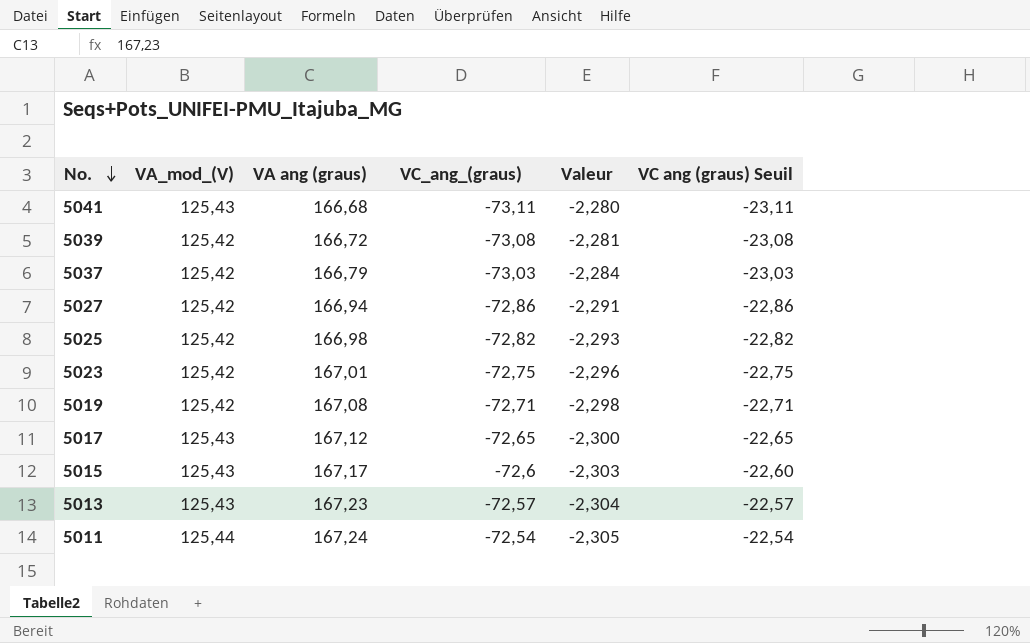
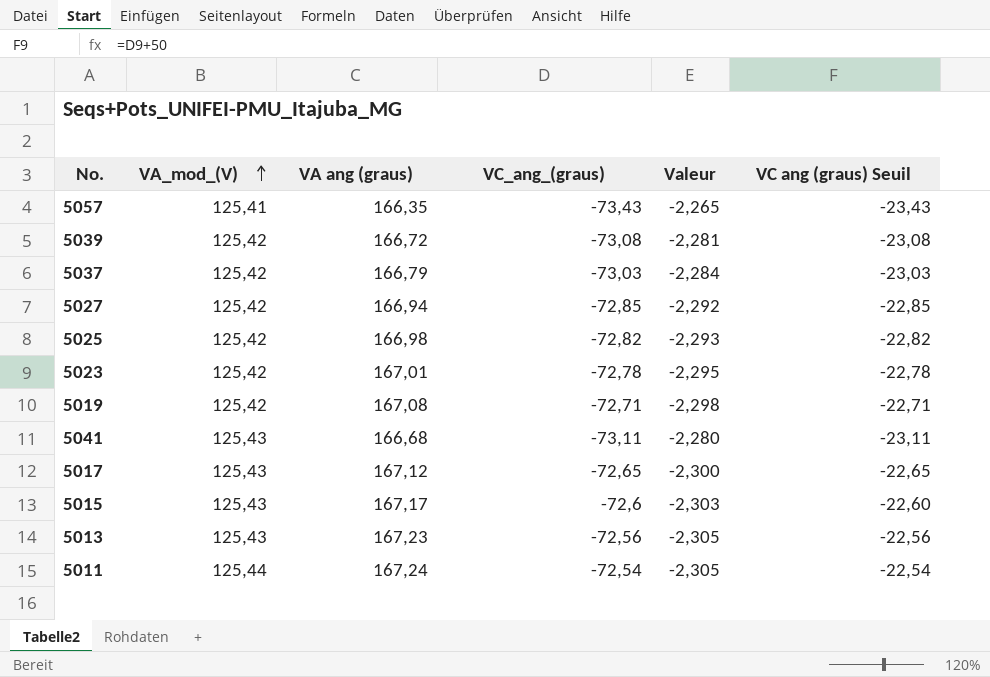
row order: No. descending -> VA_mod_(V) ascending
row 5057: none -> 125,41 | 166,35 | -73,43 | -2,265 | -23,43
5027 | VC_ang_(graus): -72,86 -> -72,85
5027 | Valeur: -2,291 -> -2,292
5027 | VC ang (graus) Seuil: -22,86 -> -22,85
5023 | VC_ang_(graus): -72,75 -> -72,78
5023 | Valeur: -2,296 -> -2,295
5023 | VC ang (graus) Seuil: -22,75 -> -22,78
5013 | VC_ang_(graus): -72,57 -> -72,56
5013 | Valeur: -2,304 -> -2,305
5013 | VC ang (graus) Seuil: -22,57 -> -22,56

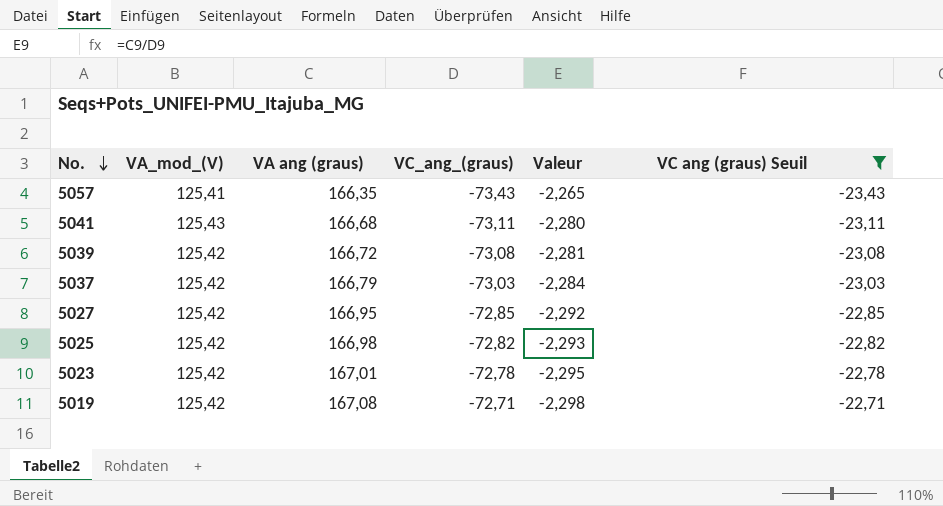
filter: none -> VC ang (graus) Seuil <= -22,71
row order: VA_mod_(V) ascending -> No. descending
5027 | VA ang (graus): 166,94 -> 166,95

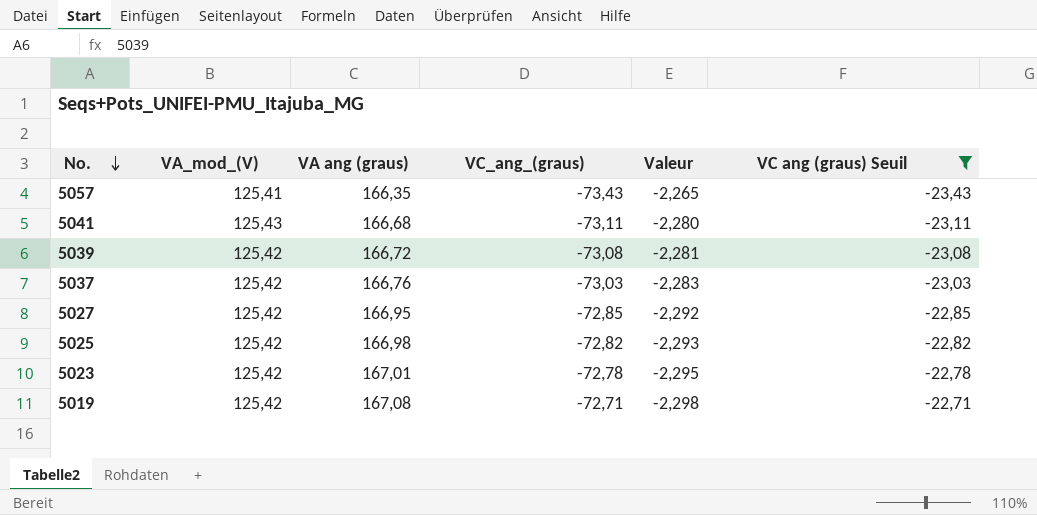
5037 | VA ang (graus): 166,79 -> 166,76
5037 | Valeur: -2,284 -> -2,283

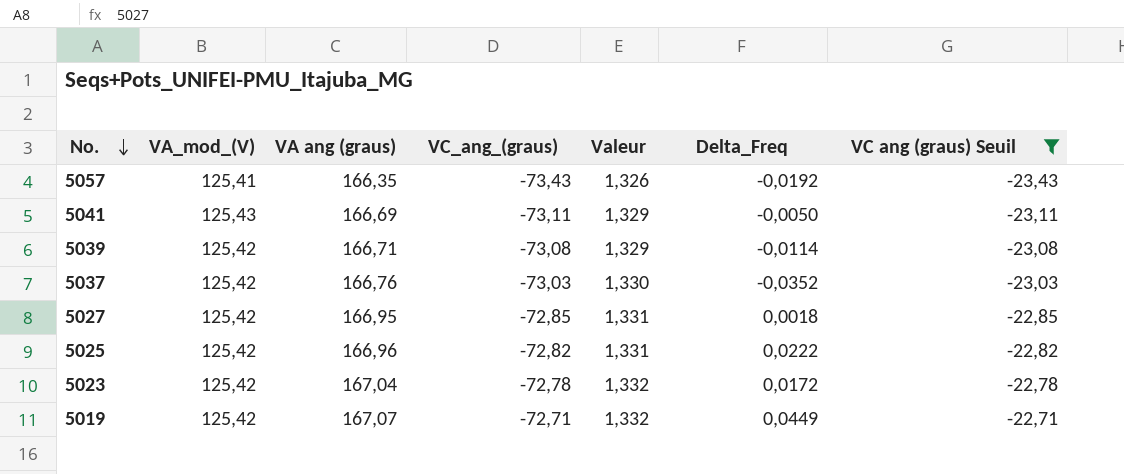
column Valeur | formula: [VA ang (graus)] / [VC_ang_(graus)] -> [VA ang (graus)] / [VA_mod_(V)]
column Delta_Freq | position: none -> 6
5041 | VA ang (graus): 166,68 -> 166,69
5039 | VA ang (graus): 166,72 -> 166,71
5025 | VA ang (graus): 166,98 -> 166,96
5023 | VA ang (graus): 167,01 -> 167,04
5019 | VA ang (graus): 167,08 -> 167,07

